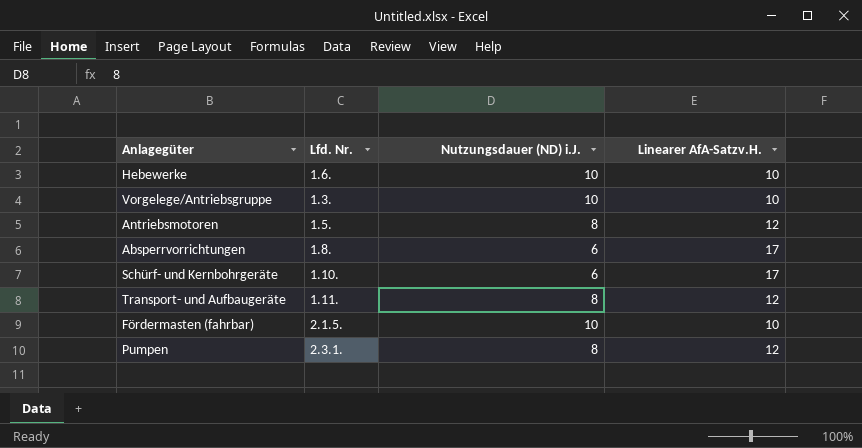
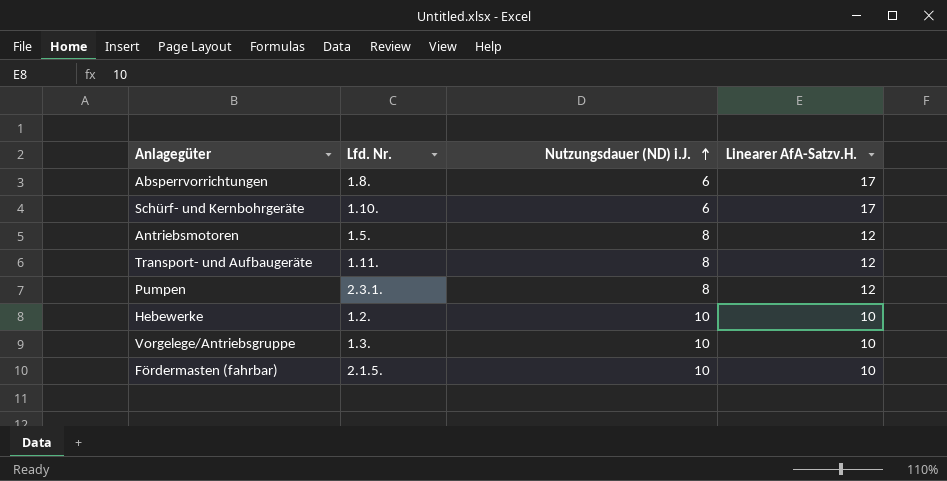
row order: none -> Nutzungsdauer (ND) i.J. ascending
Hebewerke | Lfd. Nr.: 1.6. -> 1.2.

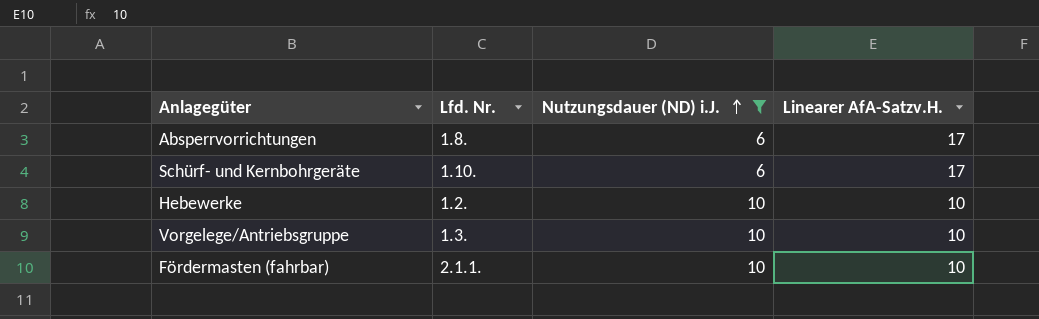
filter: none -> Nutzungsdauer (ND) i.J. != 8
Fördermasten (fahrbar) | Lfd. Nr.: 2.1.5. -> 2.1.1.

